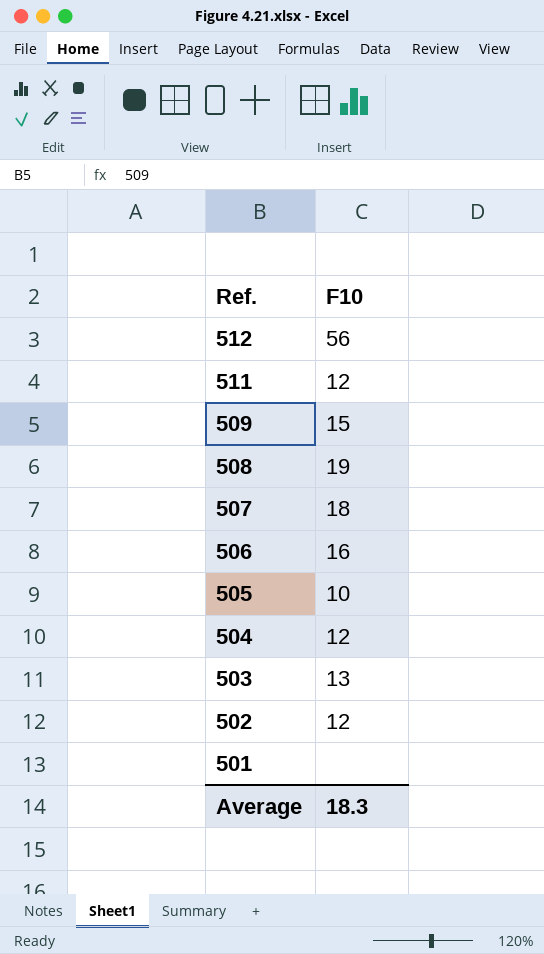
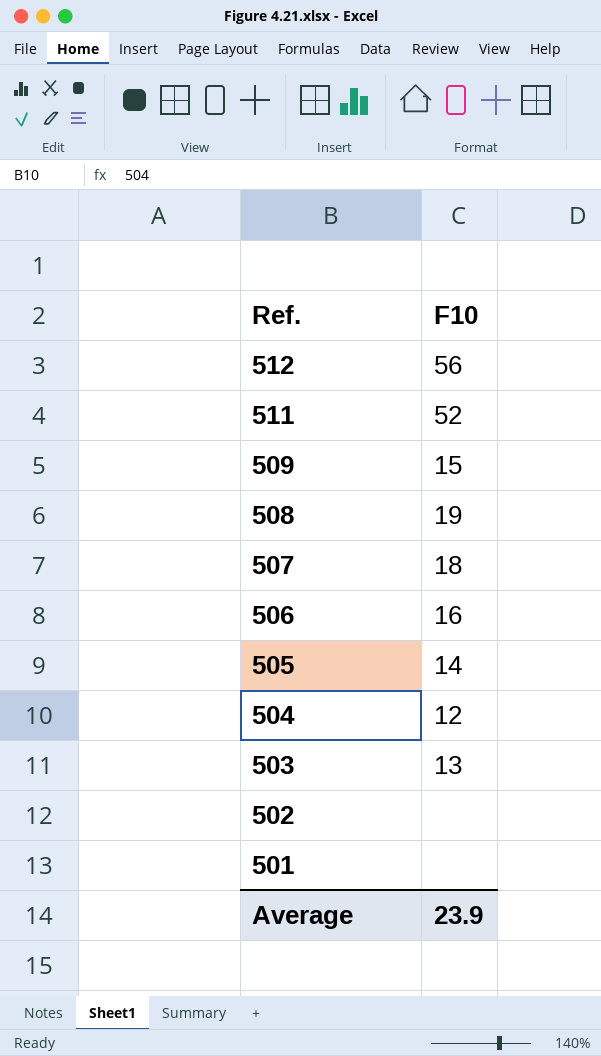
511 | F10: 12 -> 52
505 | F10: 10 -> 14
502 | F10: 12 -> none
Average | F10: 18.3 -> 23.9

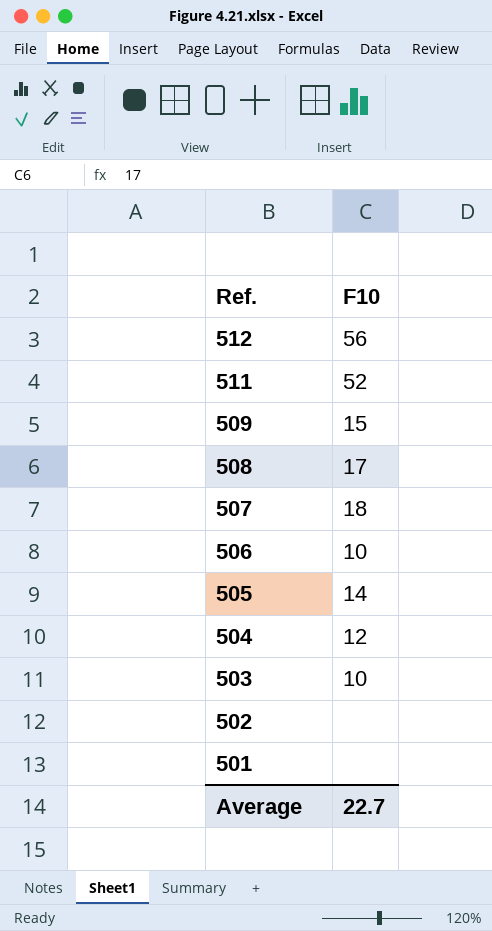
508 | F10: 19 -> 17
506 | F10: 16 -> 10
503 | F10: 13 -> 10
Average | F10: 23.9 -> 22.7

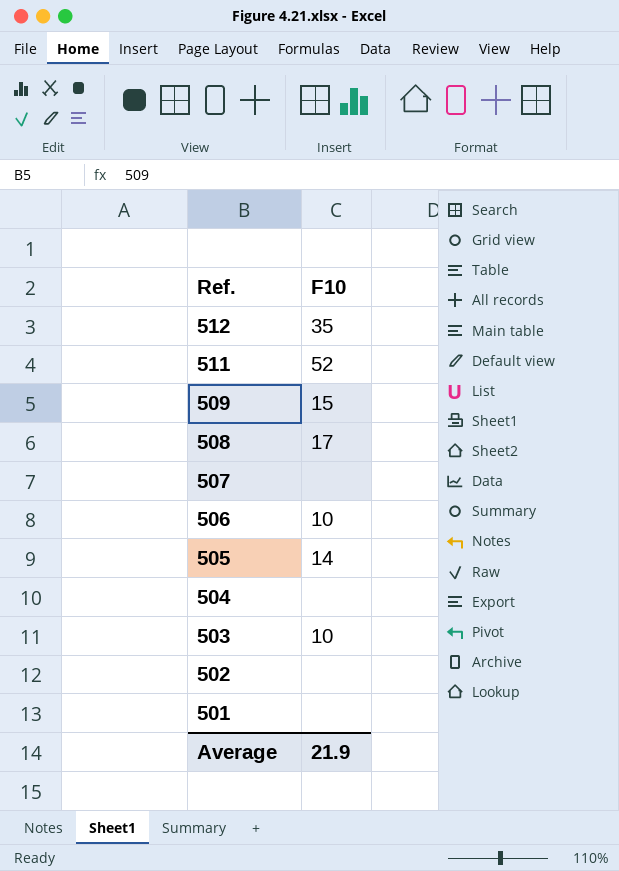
512 | F10: 56 -> 35
507 | F10: 18 -> none
504 | F10: 12 -> none
Average | F10: 22.7 -> 21.9

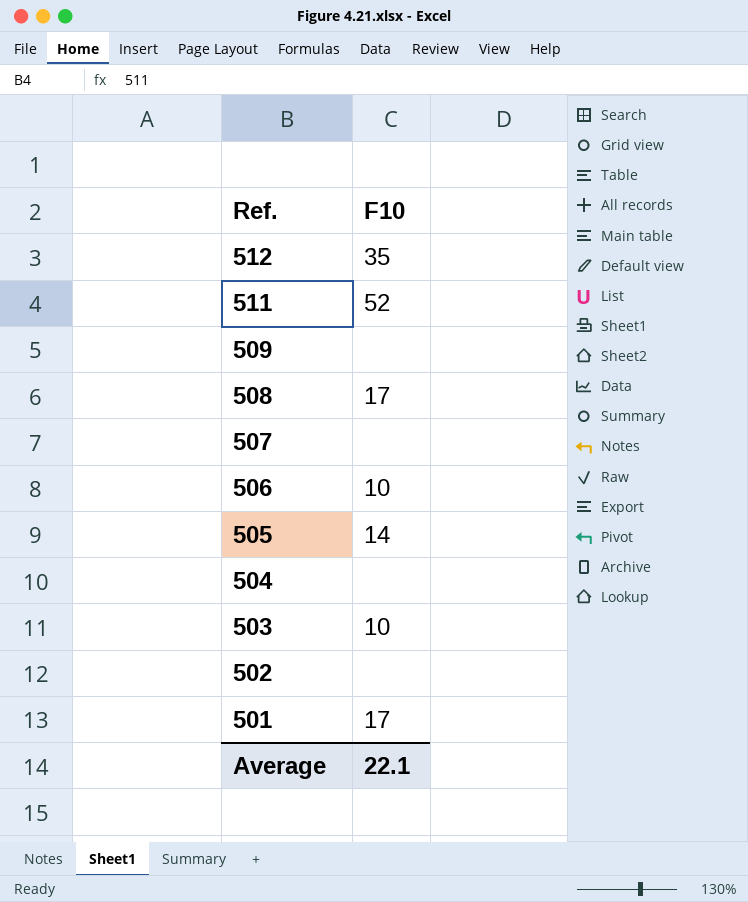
509 | F10: 15 -> none
501 | F10: none -> 17
Average | F10: 21.9 -> 22.1

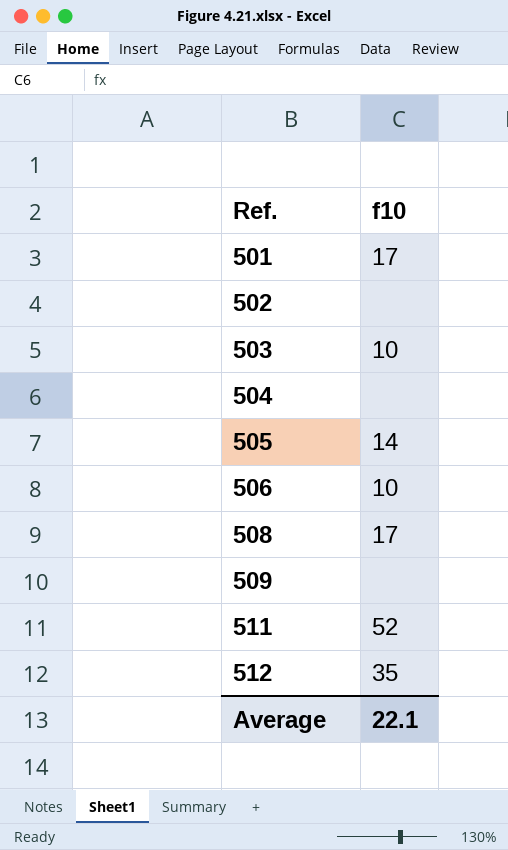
row order: Ref. descending -> Ref. ascending
column name: F10 -> f10
row 507: none -> none

